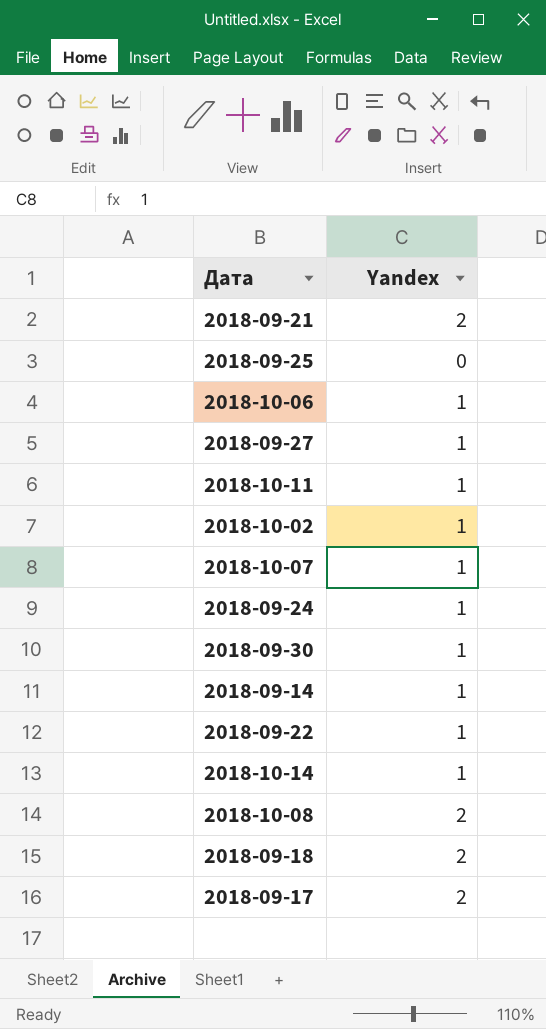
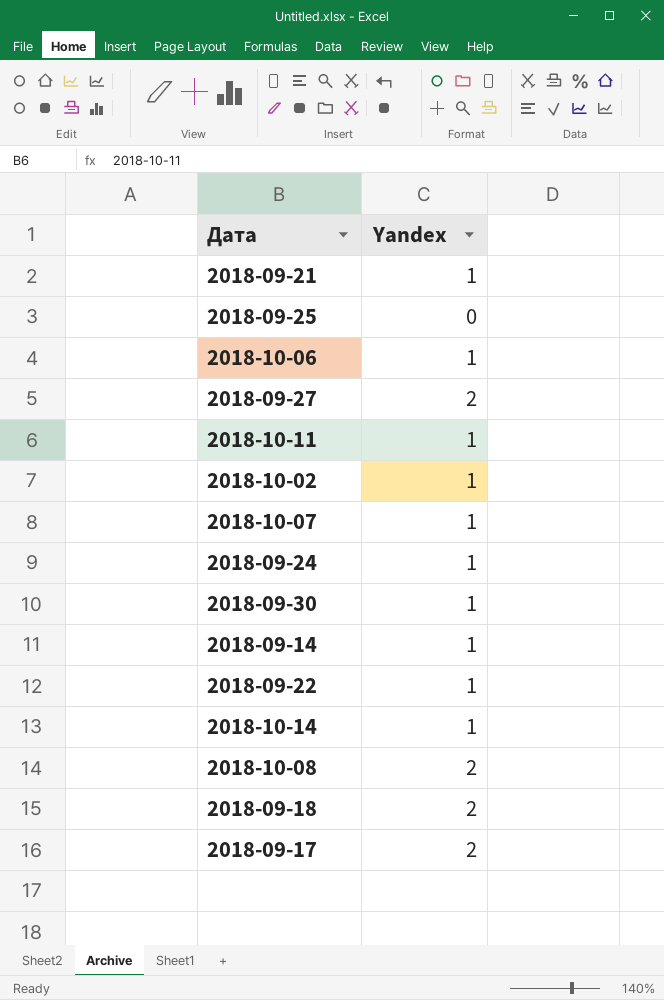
2018-09-21 | Yandex: 2 -> 1
2018-09-27 | Yandex: 1 -> 2

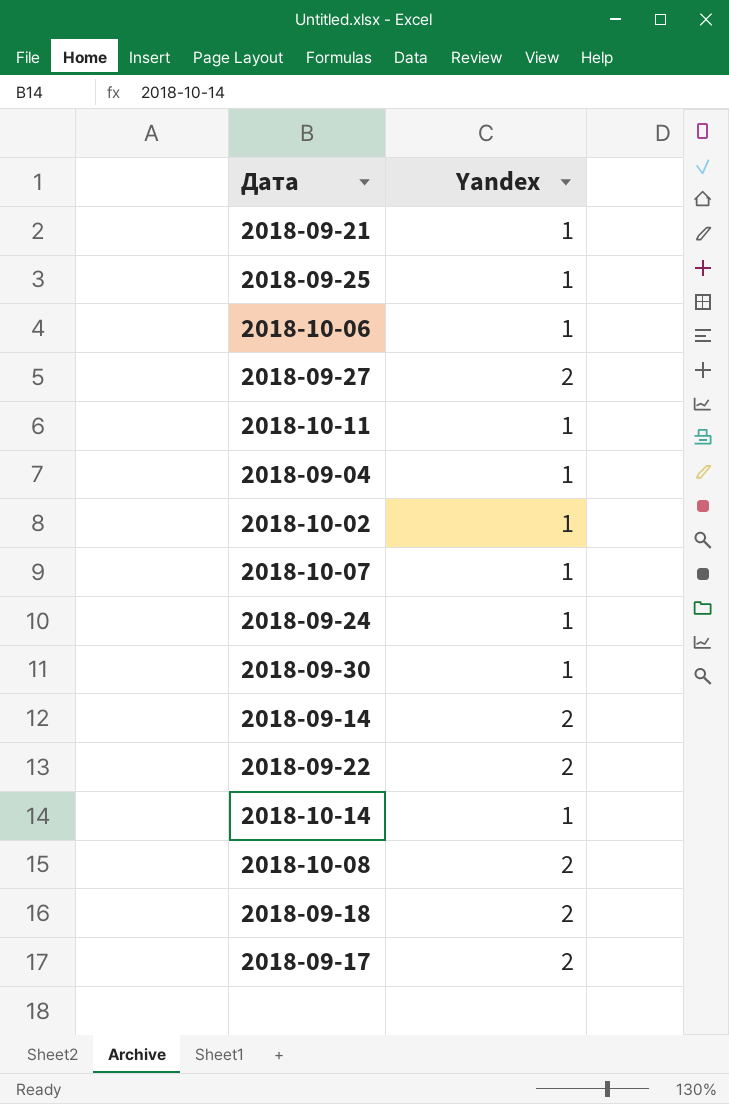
2018-09-25 | Yandex: 0 -> 1
row 2018-09-04: none -> 1
2018-09-14 | Yandex: 1 -> 2
2018-09-22 | Yandex: 1 -> 2

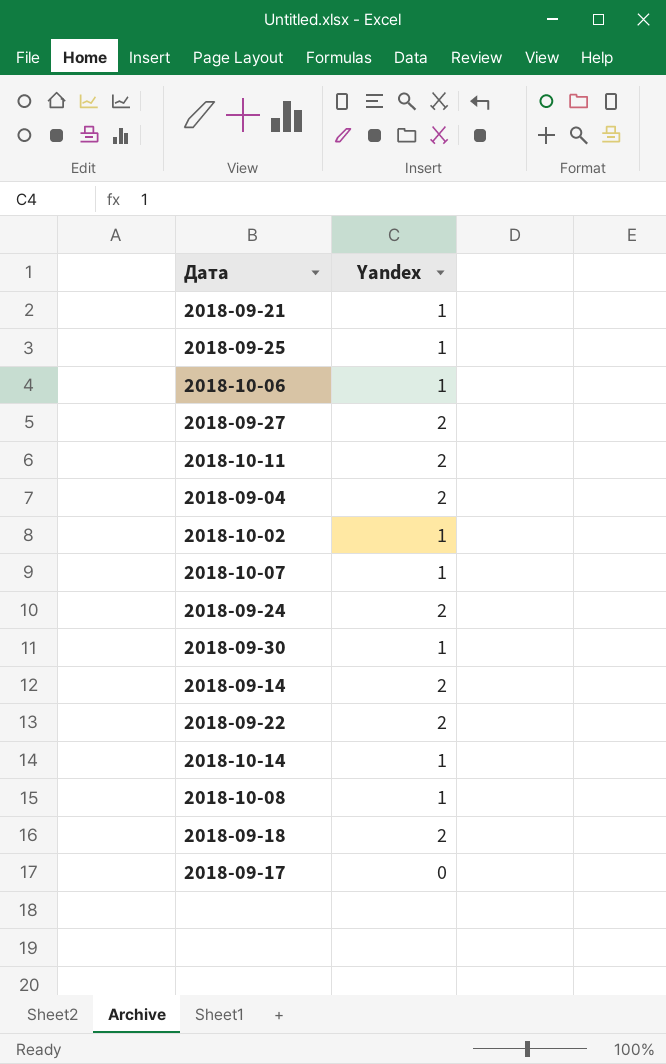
2018-10-11 | Yandex: 1 -> 2
2018-09-04 | Yandex: 1 -> 2
2018-09-24 | Yandex: 1 -> 2
2018-10-08 | Yandex: 2 -> 1
2018-09-17 | Yandex: 2 -> 0

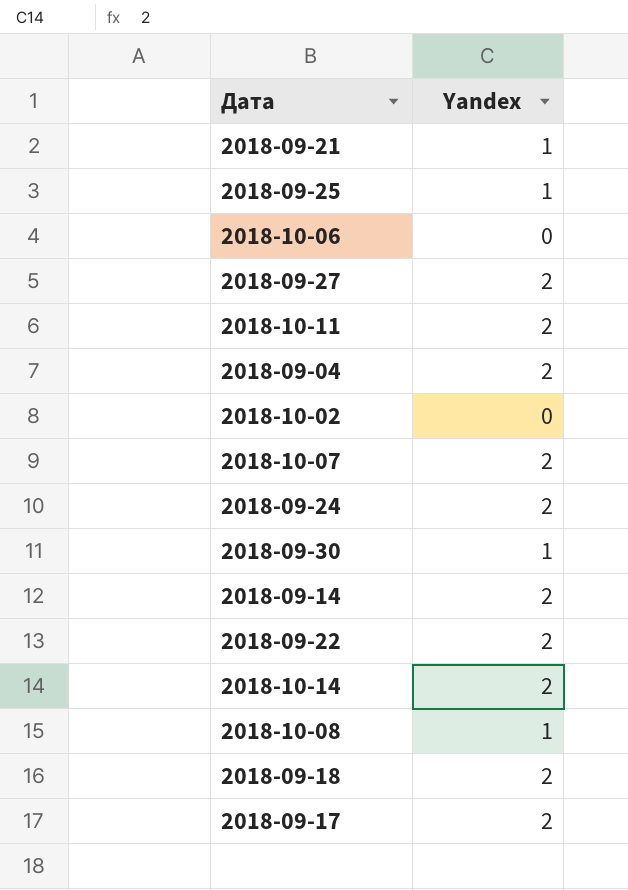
2018-10-06 | Yandex: 1 -> 0
2018-10-02 | Yandex: 1 -> 0
2018-10-07 | Yandex: 1 -> 2
2018-10-14 | Yandex: 1 -> 2
2018-09-17 | Yandex: 0 -> 2

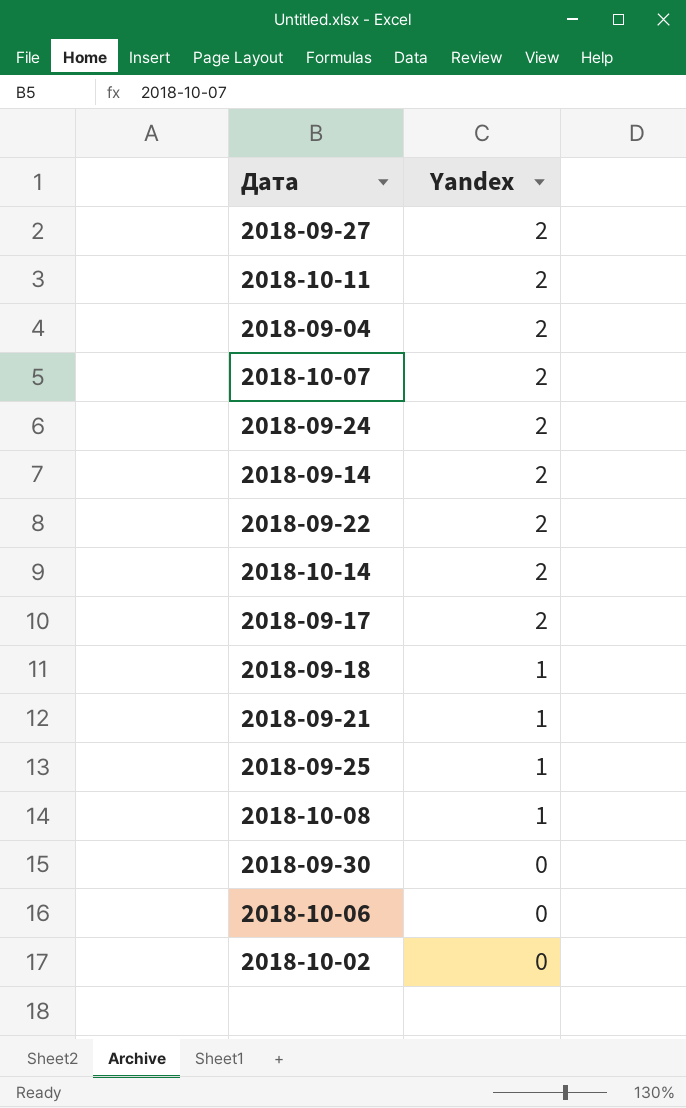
row order: none -> Yandex descending
2018-09-18 | Yandex: 2 -> 1
2018-09-30 | Yandex: 1 -> 0

